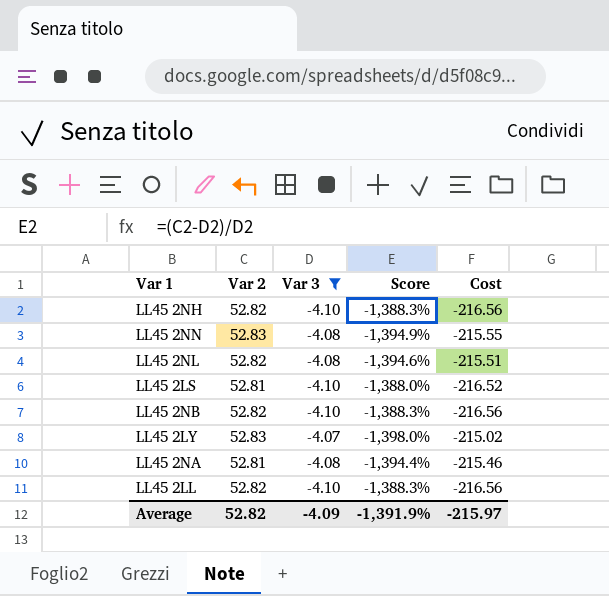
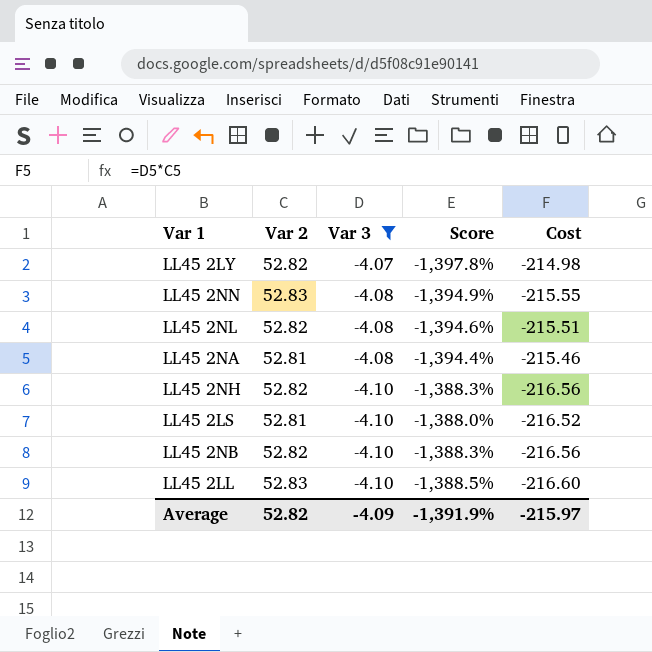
row order: none -> Var 3 descending
LL45 2LY | Var 2: 52.83 -> 52.82
LL45 2LY | Score: -1,398.0% -> -1,397.8%
LL45 2LY | Cost: -215.02 -> -214.98
LL45 2LL | Var 2: 52.82 -> 52.83
LL45 2LL | Score: -1,388.3% -> -1,388.5%
LL45 2LL | Cost: -216.56 -> -216.60

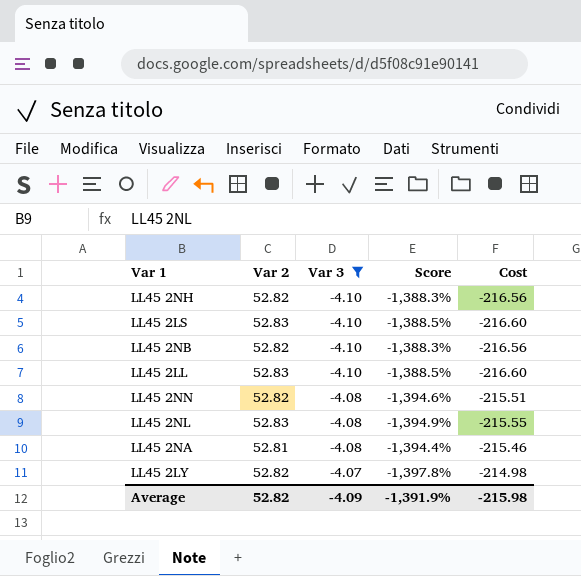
row order: Var 3 descending -> Var 3 ascending
LL45 2LS | Var 2: 52.81 -> 52.83
LL45 2LS | Score: -1,388.0% -> -1,388.5%
LL45 2LS | Cost: -216.52 -> -216.60
LL45 2NN | Var 2: 52.83 -> 52.82
LL45 2NN | Score: -1,394.9% -> -1,394.6%
LL45 2NN | Cost: -215.55 -> -215.51
LL45 2NL | Var 2: 52.82 -> 52.83
LL45 2NL | Score: -1,394.6% -> -1,394.9%
LL45 2NL | Cost: -215.51 -> -215.55
Average | Cost: -215.97 -> -215.98

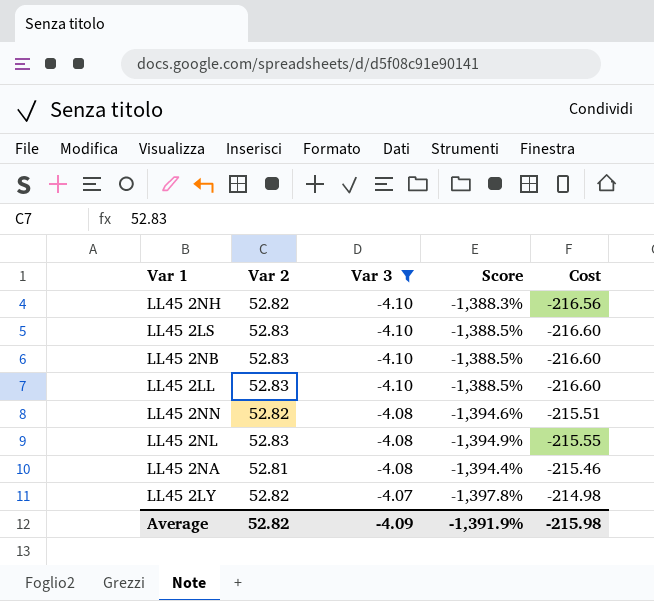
LL45 2NB | Var 2: 52.82 -> 52.83
LL45 2NB | Score: -1,388.3% -> -1,388.5%
LL45 2NB | Cost: -216.56 -> -216.60

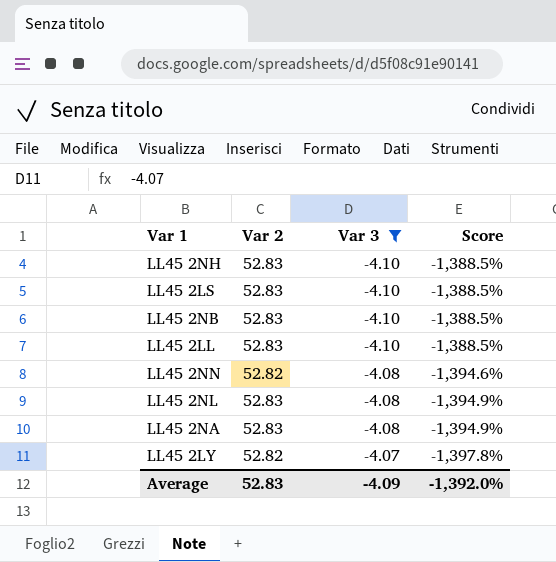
column Cost | formula: [Var 2] * [Var 3] -> none
LL45 2NH | Var 2: 52.82 -> 52.83
LL45 2NH | Score: -1,388.3% -> -1,388.5%
LL45 2NA | Var 2: 52.81 -> 52.83
LL45 2NA | Score: -1,394.4% -> -1,394.9%
Average | Var 2: 52.82 -> 52.83
Average | Score: -1,391.9% -> -1,392.0%

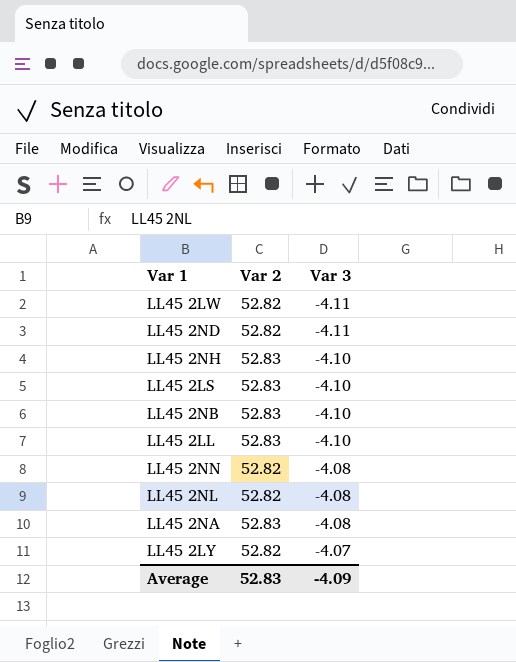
filter: Var 3 != -4.11 -> none
column Score | formula: ([Var 2] - [Var 3]) / [Var 3] -> none
LL45 2NL | Var 2: 52.83 -> 52.82

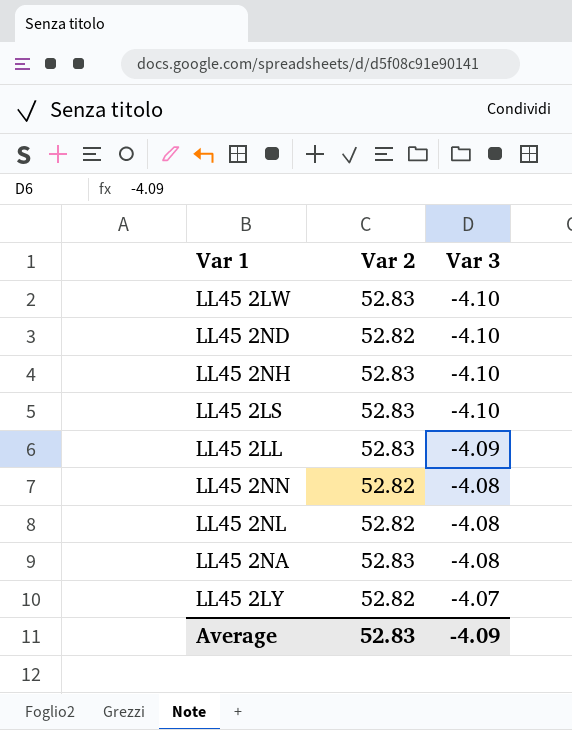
row LL45 2NB: 52.83 | -4.10 -> none
LL45 2LW | Var 2: 52.82 -> 52.83
LL45 2LW | Var 3: -4.11 -> -4.10
LL45 2ND | Var 3: -4.11 -> -4.10
LL45 2LL | Var 3: -4.10 -> -4.09

